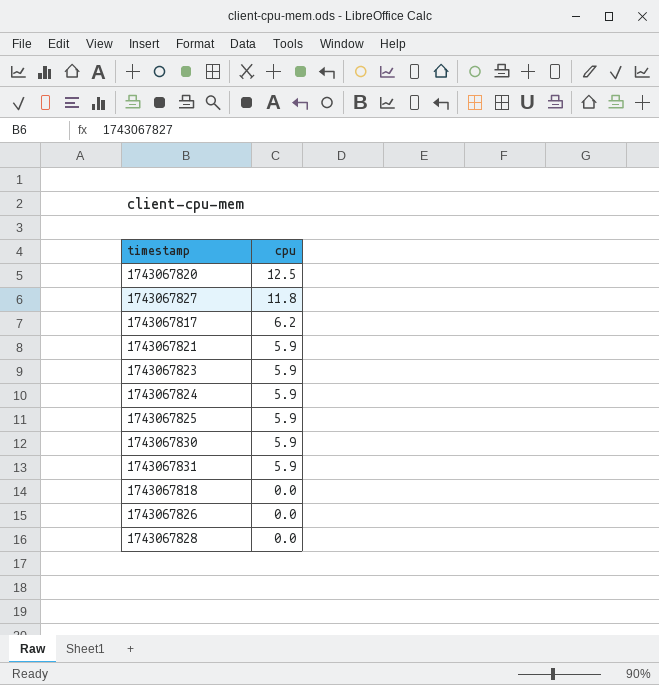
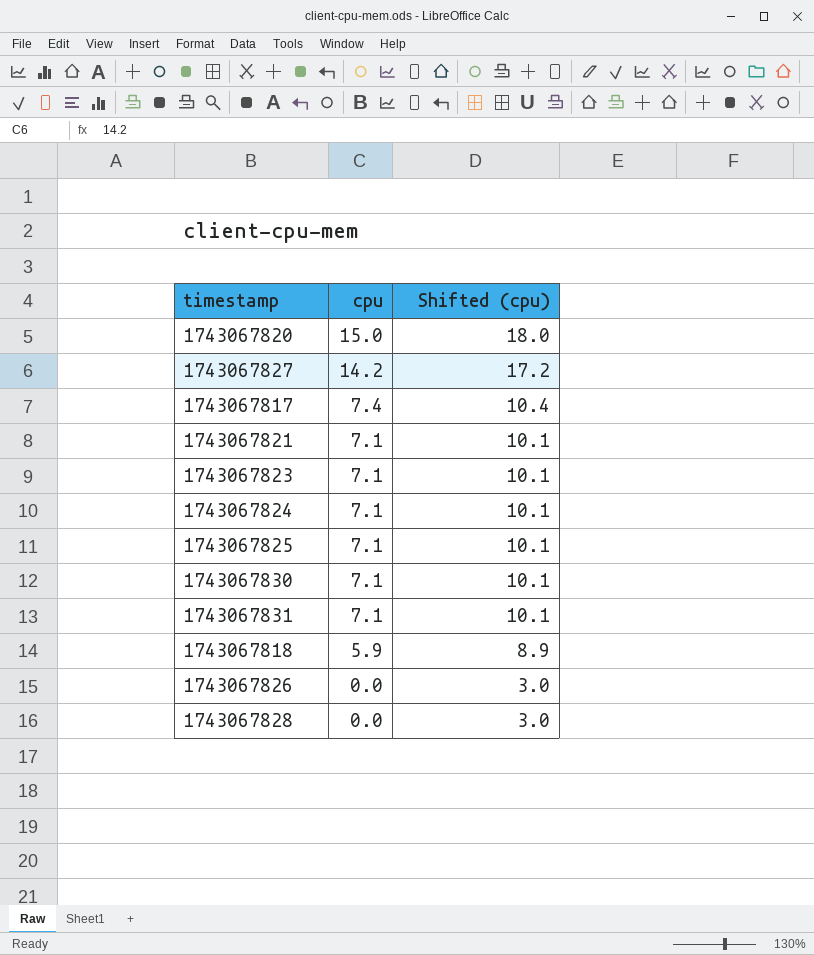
column Shifted (cpu) | formula: none -> [cpu] + 3
1743067820 | cpu: 12.5 -> 15.0
1743067827 | cpu: 11.8 -> 14.2
1743067817 | cpu: 6.2 -> 7.4
1743067821 | cpu: 5.9 -> 7.1
1743067823 | cpu: 5.9 -> 7.1
1743067824 | cpu: 5.9 -> 7.1
1743067825 | cpu: 5.9 -> 7.1
1743067830 | cpu: 5.9 -> 7.1
1743067831 | cpu: 5.9 -> 7.1
1743067818 | cpu: 0.0 -> 5.9

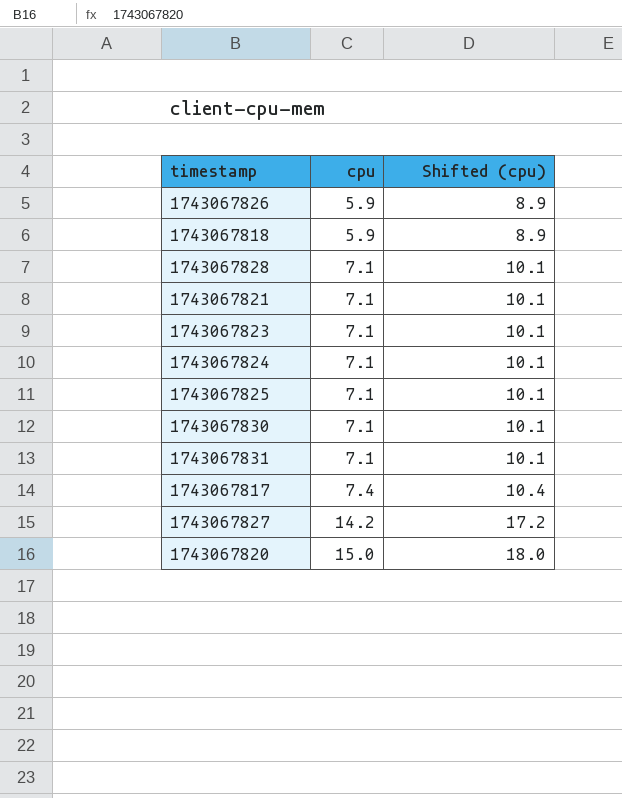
row order: cpu descending -> cpu ascending
1743067826 | cpu: 0.0 -> 5.9
1743067826 | Shifted (cpu): 3.0 -> 8.9
1743067828 | cpu: 0.0 -> 7.1
1743067828 | Shifted (cpu): 3.0 -> 10.1

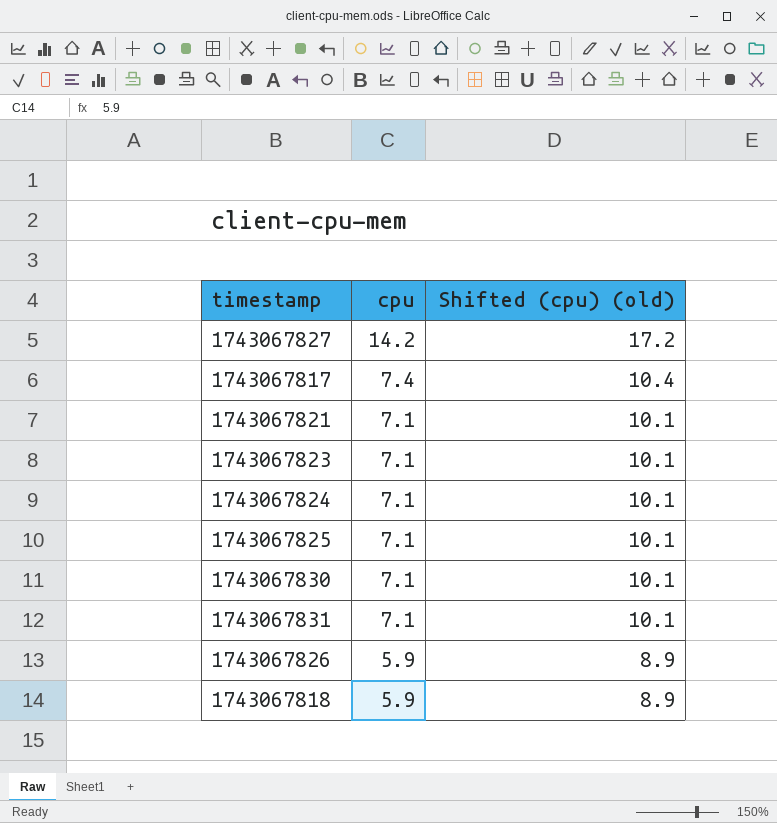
row order: cpu ascending -> cpu descending
column name: Shifted (cpu) -> Shifted (cpu) (old)
row 1743067828: 7.1 | 10.1 -> none
row 1743067820: 15.0 | 18.0 -> none

